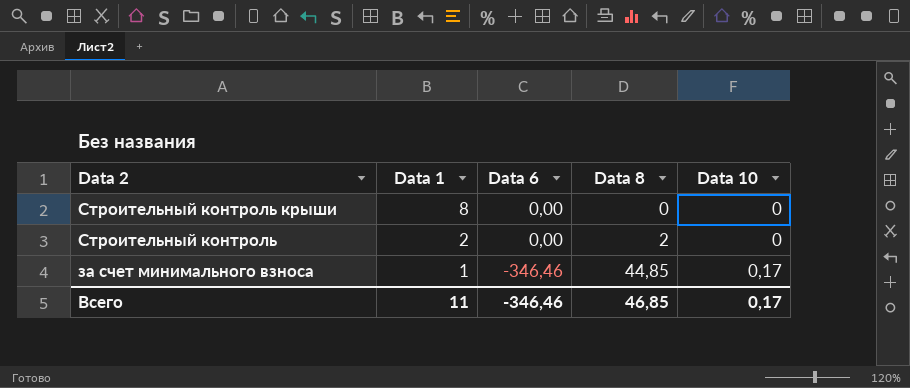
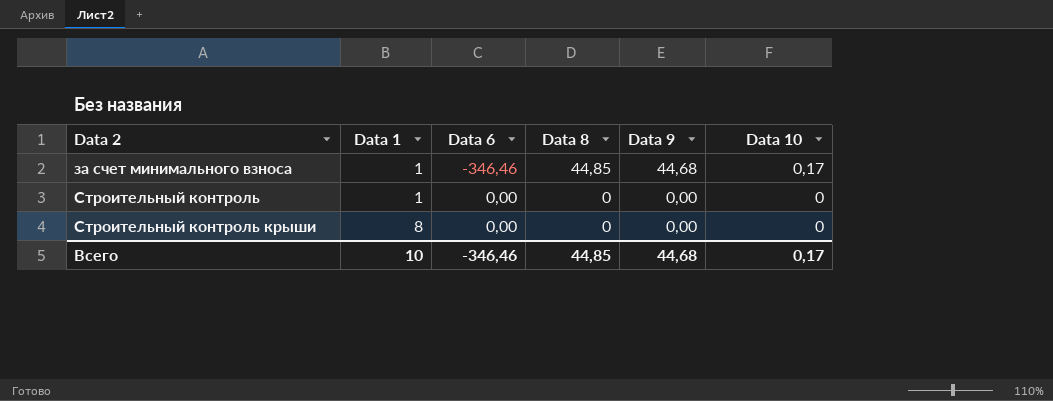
row order: Data 2 descending -> Data 2 ascending
column Data 9 | position: none -> 5
Строительный контроль | Data 1: 2 -> 1
Строительный контроль | Data 8: 2 -> 0
Всего | Data 1: 11 -> 10
Всего | Data 8: 46,85 -> 44,85

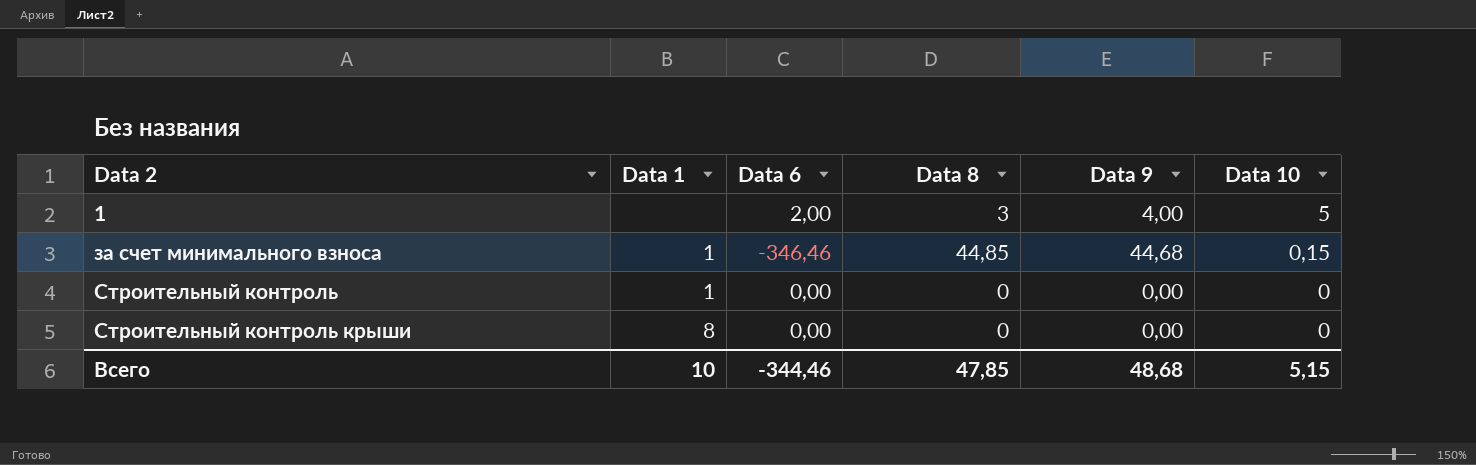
row 1: none -> none | 2,00 | 3 | 4,00 | 5
за счет минимального взноса | Data 10: 0,17 -> 0,15
Всего | Data 6: -346,46 -> -344,46
Всего | Data 8: 44,85 -> 47,85
Всего | Data 9: 44,68 -> 48,68
Всего | Data 10: 0,17 -> 5,15

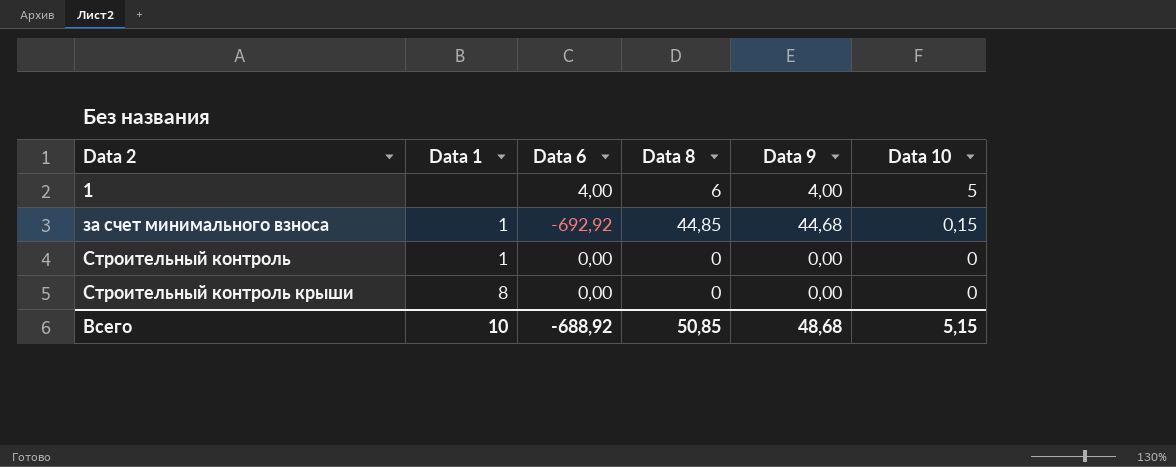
1 | Data 6: 2,00 -> 4,00
1 | Data 8: 3 -> 6
за счет минимального взноса | Data 6: -346,46 -> -692,92
Всего | Data 6: -344,46 -> -688,92
Всего | Data 8: 47,85 -> 50,85

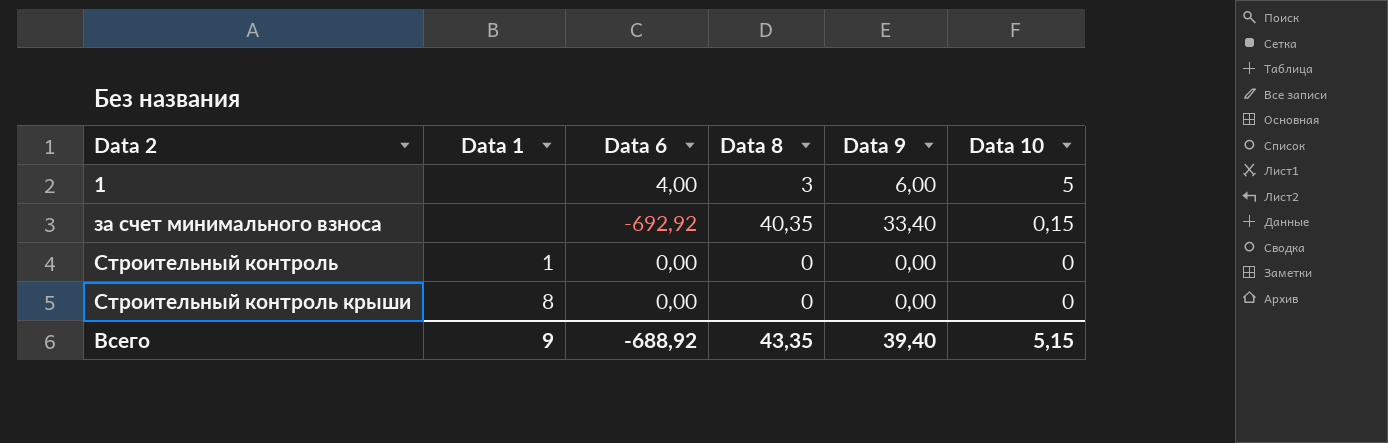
1 | Data 8: 6 -> 3
1 | Data 9: 4,00 -> 6,00
за счет минимального взноса | Data 1: 1 -> none
за счет минимального взноса | Data 8: 44,85 -> 40,35
за счет минимального взноса | Data 9: 44,68 -> 33,40
Всего | Data 1: 10 -> 9
Всего | Data 8: 50,85 -> 43,35
Всего | Data 9: 48,68 -> 39,40

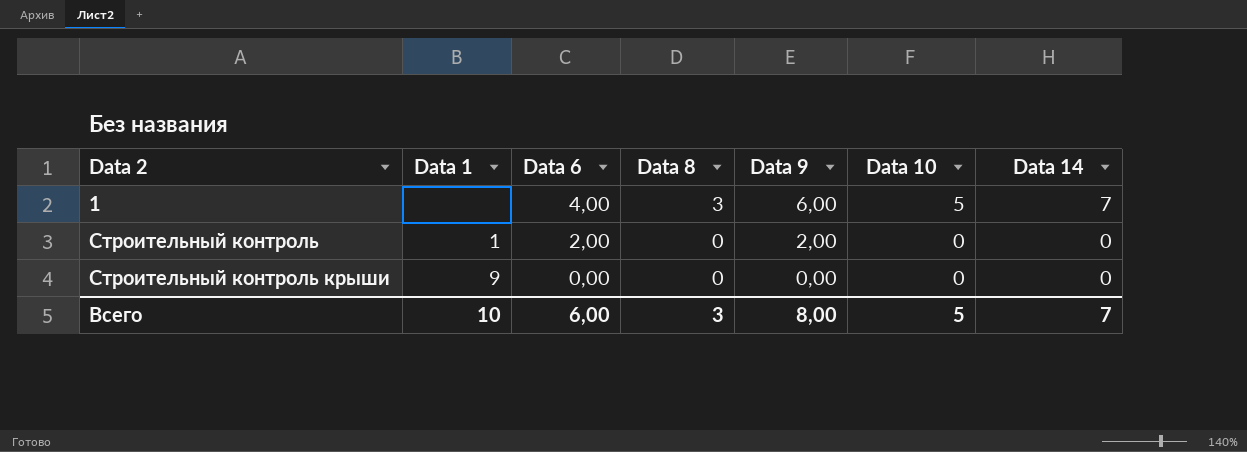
column Data 14 | position: none -> 7
row за счет минимального взноса: none | -692,92 | 40,35 | 33,40 | 0,15 -> none
Строительный контроль | Data 6: 0,00 -> 2,00
Строительный контроль | Data 9: 0,00 -> 2,00
Строительный контроль крыши | Data 1: 8 -> 9
Всего | Data 1: 9 -> 10
Всего | Data 6: -688,92 -> 6,00
Всего | Data 8: 43,35 -> 3
Всего | Data 9: 39,40 -> 8,00
Всего | Data 10: 5,15 -> 5

